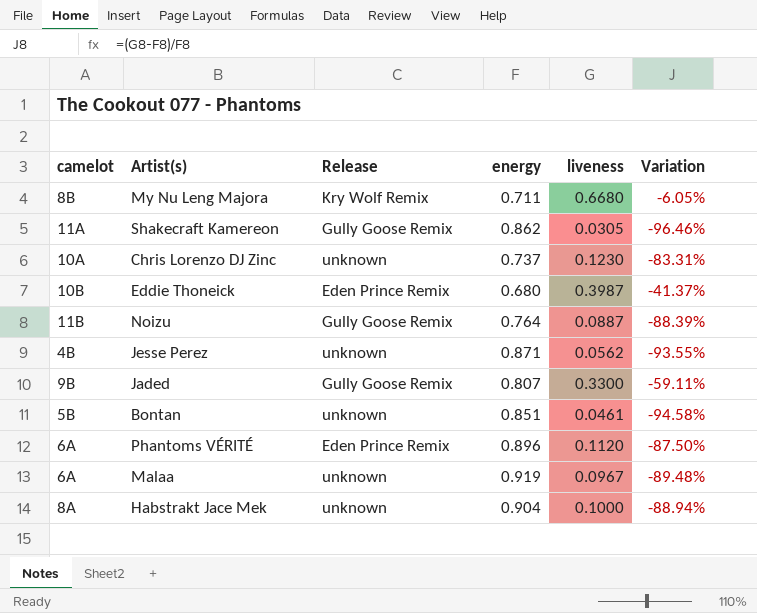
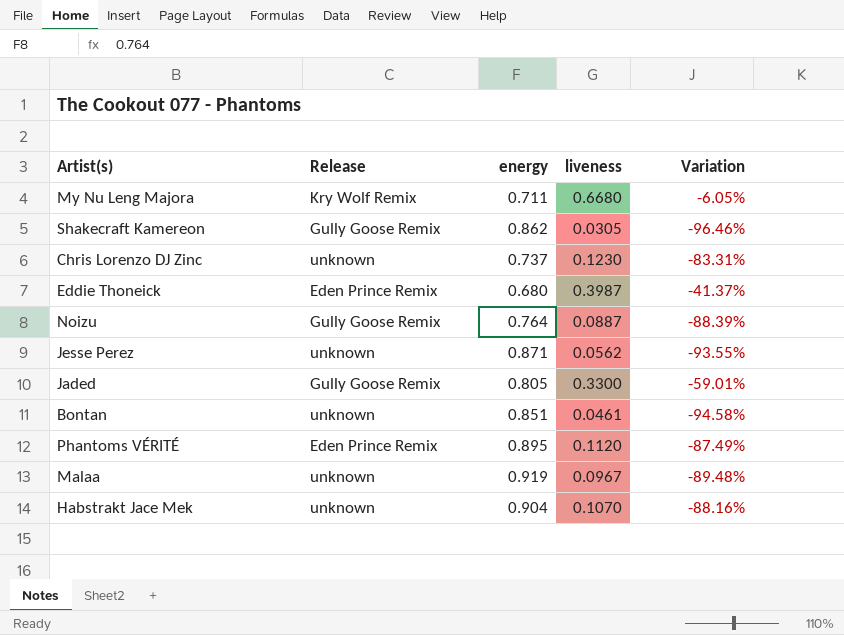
column camelot | position: 1 -> none
Jaded | energy: 0.807 -> 0.805
Jaded | Variation: -59.11% -> -59.01%
Phantoms VÉRITÉ | energy: 0.896 -> 0.895
Phantoms VÉRITÉ | Variation: -87.50% -> -87.49%
Habstrakt Jace Mek | liveness: 0.1000 -> 0.1070
Habstrakt Jace Mek | Variation: -88.94% -> -88.16%

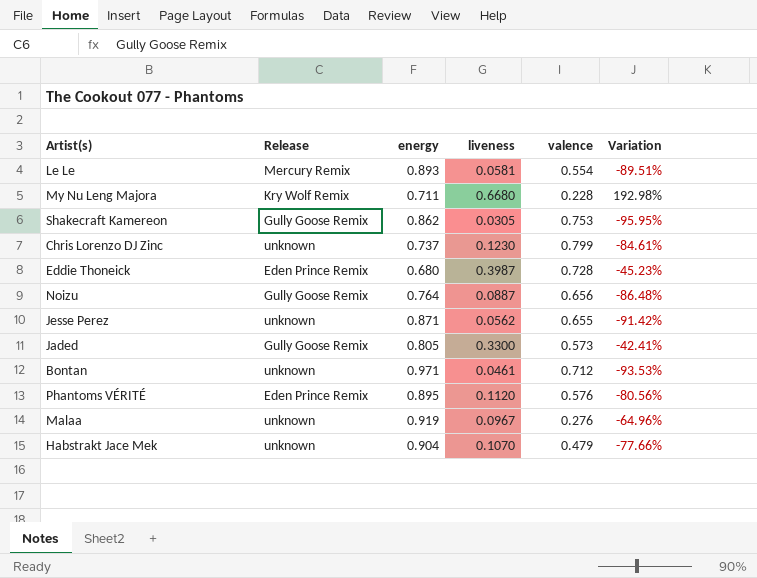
column valence | position: none -> 5
column Variation | formula: ([liveness] - [energy]) / [energy] -> ([liveness] - [valence]) / [valence]
row Le Le: none -> Mercury Remix | 0.893 | 0.0581 | 0.554 | -89.51%
Bontan | energy: 0.851 -> 0.971

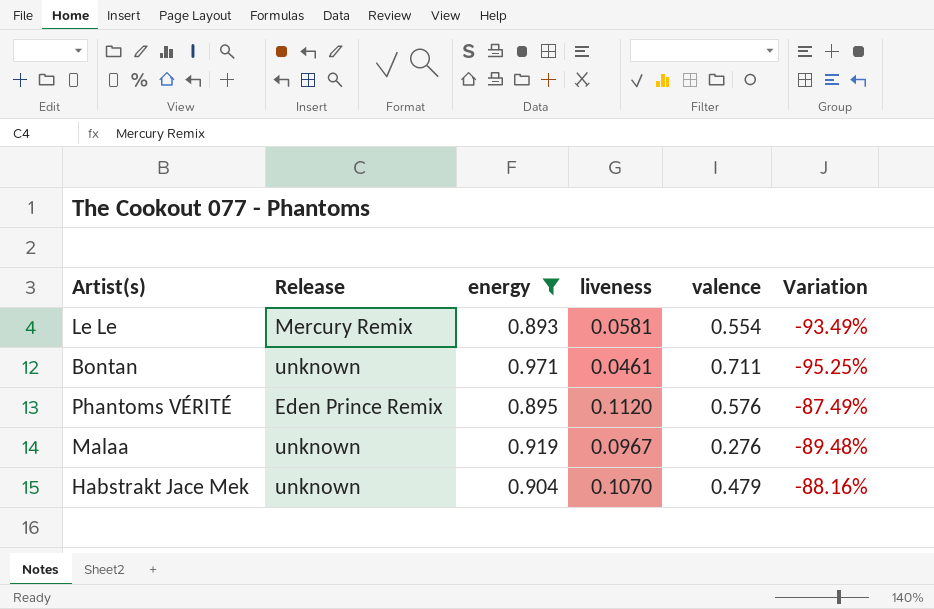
filter: none -> energy >= 0.893
column Variation | formula: ([liveness] - [valence]) / [valence] -> ([liveness] - [energy]) / [energy]
Bontan | valence: 0.712 -> 0.711

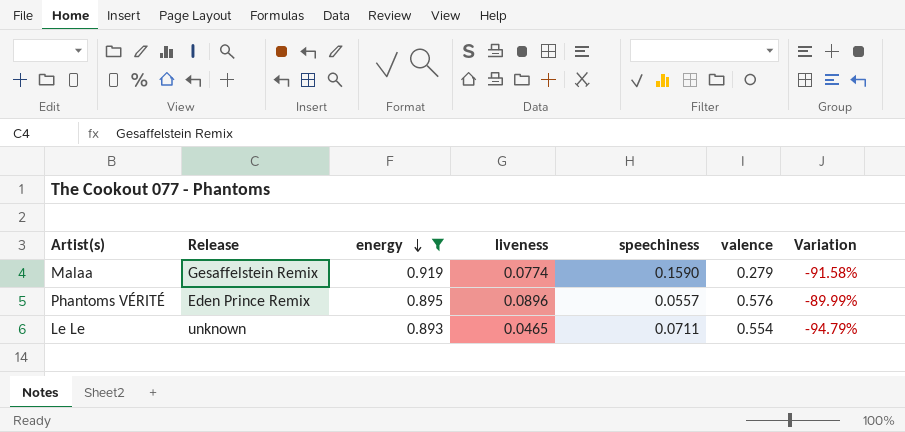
row order: none -> energy descending
column speechiness | position: none -> 5
row Bontan: unknown | 0.971 | 0.0461 | 0.711 | -95.25% -> none
row Habstrakt Jace Mek: unknown | 0.904 | 0.1070 | 0.479 | -88.16% -> none
Malaa | Release: unknown -> Gesaffelstein Remix
Malaa | liveness: 0.0967 -> 0.0774
Malaa | valence: 0.276 -> 0.279
Malaa | Variation: -89.48% -> -91.58%
Phantoms VÉRITÉ | liveness: 0.1120 -> 0.0896
Phantoms VÉRITÉ | Variation: -87.49% -> -89.99%
Le Le | Release: Mercury Remix -> unknown
Le Le | liveness: 0.0581 -> 0.0465
Le Le | Variation: -93.49% -> -94.79%

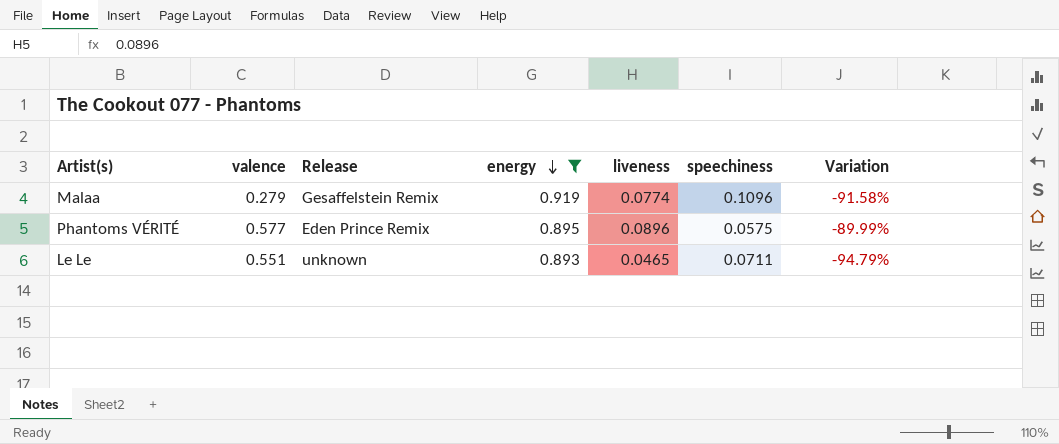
column valence | position: 6 -> 2
Malaa | speechiness: 0.1590 -> 0.1096
Phantoms VÉRITÉ | valence: 0.576 -> 0.577
Phantoms VÉRITÉ | speechiness: 0.0557 -> 0.0575
Le Le | valence: 0.554 -> 0.551

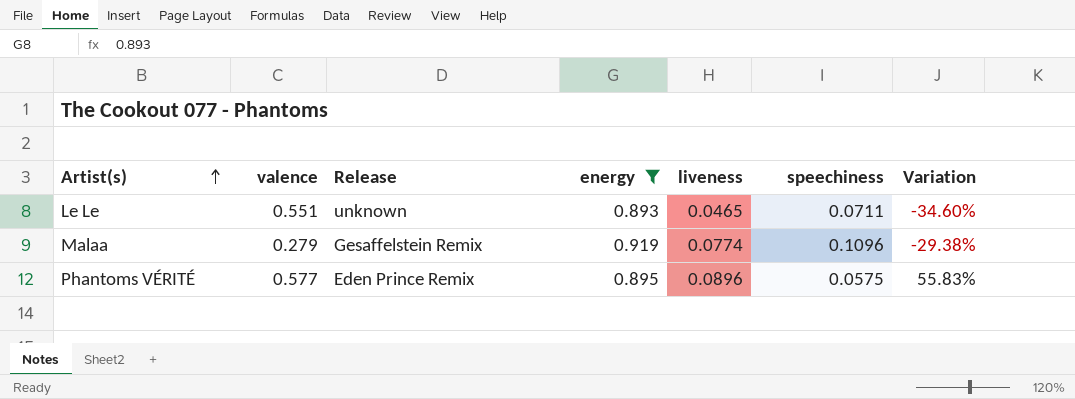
row order: energy descending -> Artist(s) ascending
column Variation | formula: ([liveness] - [energy]) / [energy] -> ([liveness] - [speechiness]) / [speechiness]

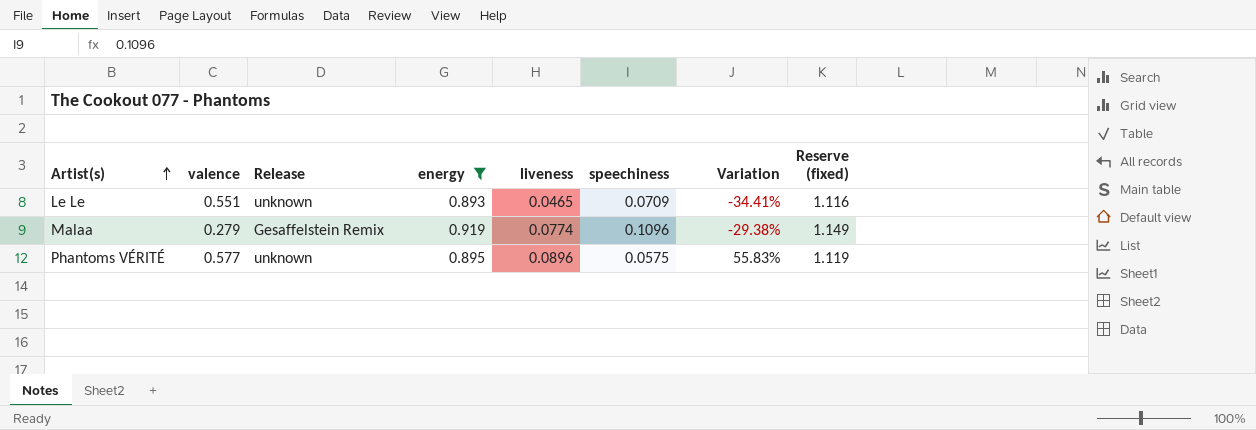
column Reserve (fixed) | formula: none -> [energy] * 1.25
Le Le | speechiness: 0.0711 -> 0.0709
Le Le | Variation: -34.60% -> -34.41%
Phantoms VÉRITÉ | Release: Eden Prince Remix -> unknown

